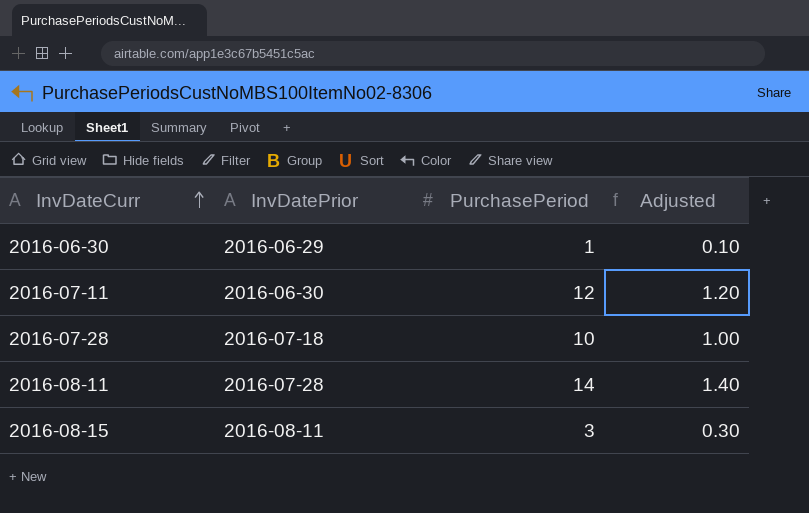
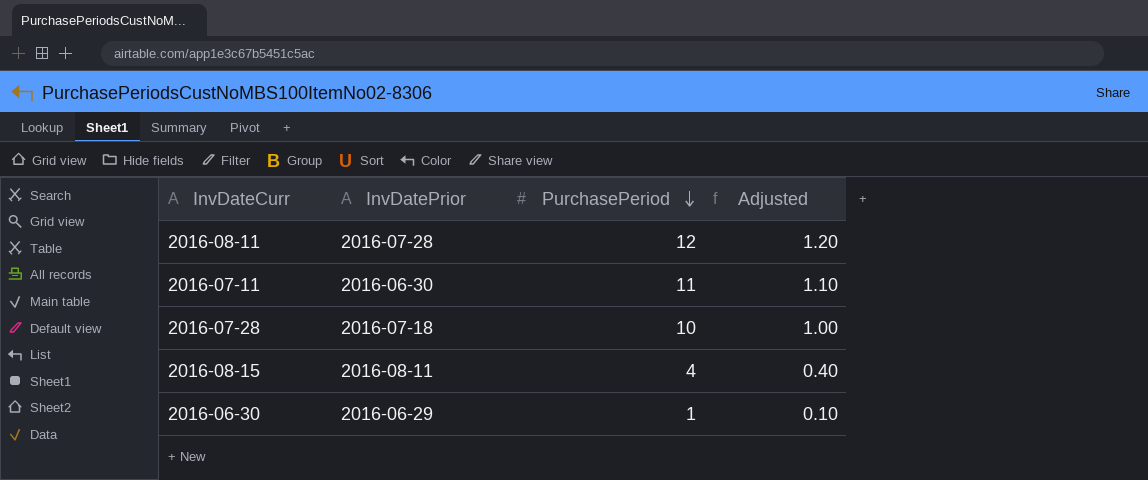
row order: InvDateCurr ascending -> PurchasePeriod descending
2016-08-11 | PurchasePeriod: 14 -> 12
2016-08-11 | Adjusted: 1.40 -> 1.20
2016-07-11 | PurchasePeriod: 12 -> 11
2016-07-11 | Adjusted: 1.20 -> 1.10
2016-08-15 | PurchasePeriod: 3 -> 4
2016-08-15 | Adjusted: 0.30 -> 0.40

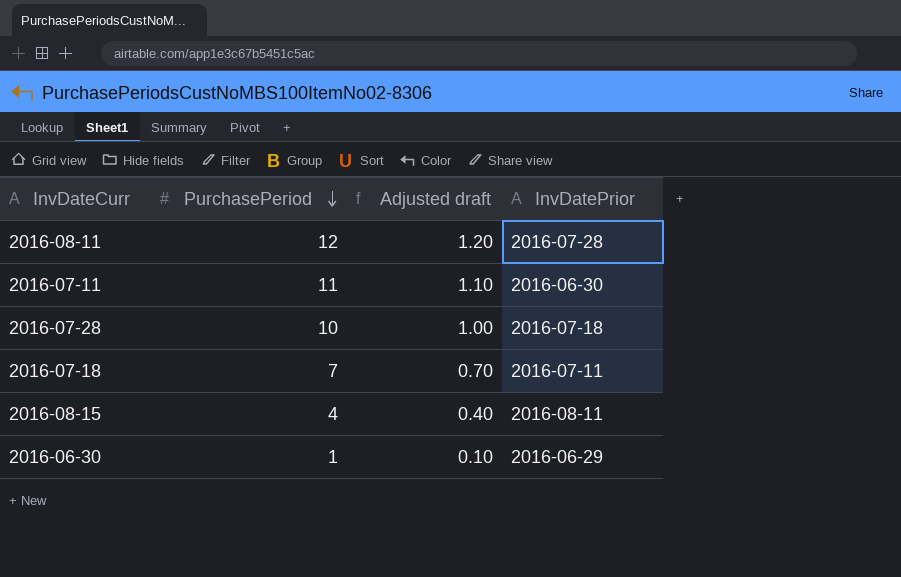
column name: Adjusted -> Adjusted draft
column InvDatePrior | position: 2 -> 4
row 2016-07-18: none -> 7 | 0.70 | 2016-07-11

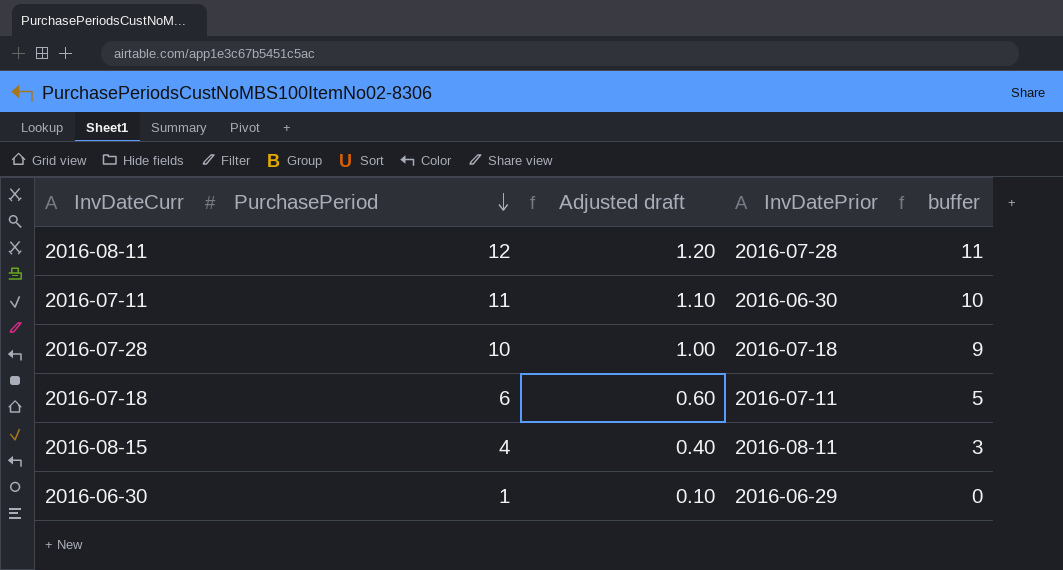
column buffer | formula: none -> [PurchasePeriod] - 1
2016-07-18 | PurchasePeriod: 7 -> 6
2016-07-18 | Adjusted draft: 0.70 -> 0.60

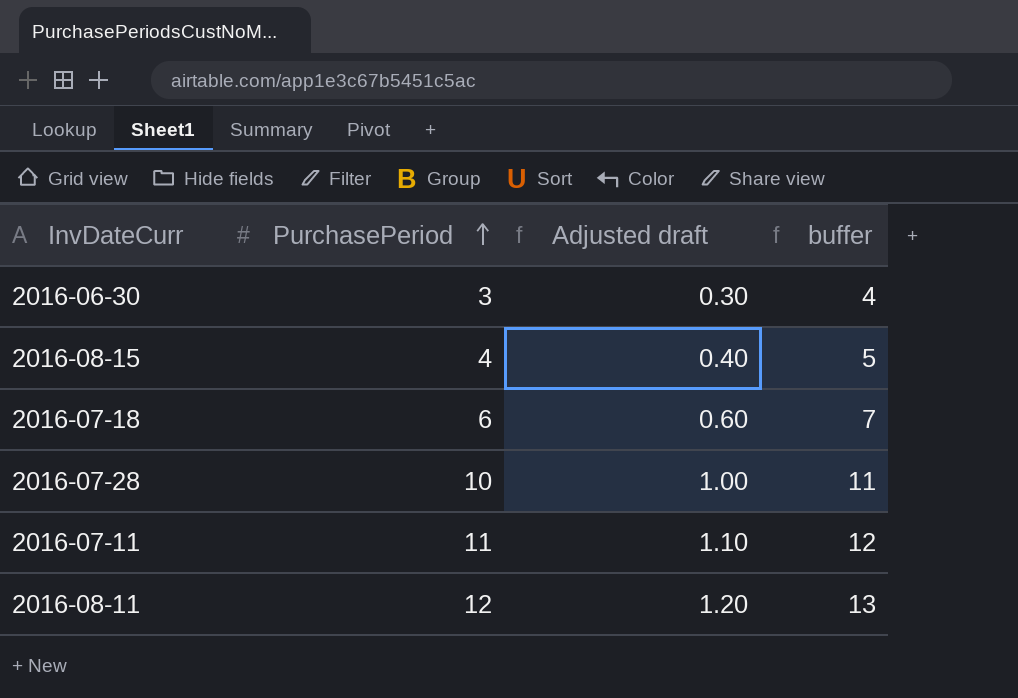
row order: PurchasePeriod descending -> PurchasePeriod ascending
column InvDatePrior | position: 4 -> none
column buffer | formula: [PurchasePeriod] - 1 -> [PurchasePeriod] + 1
2016-06-30 | PurchasePeriod: 1 -> 3
2016-06-30 | Adjusted draft: 0.10 -> 0.30

